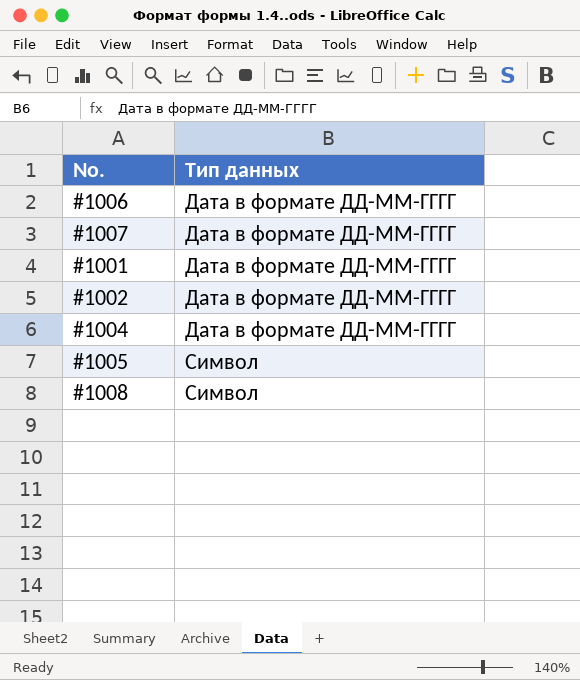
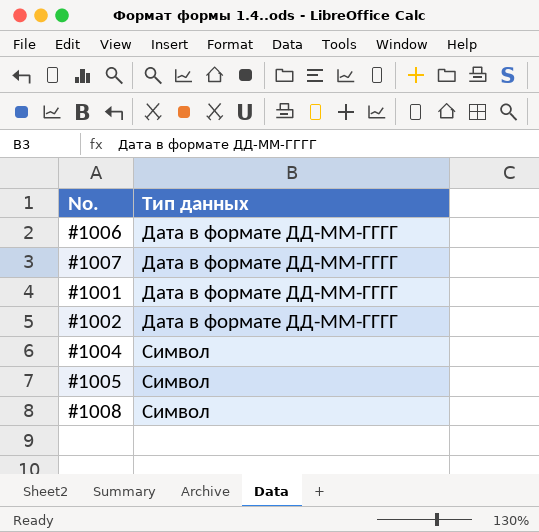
#1004 | Тип данных: Дата в формате ДД-ММ-ГГГГ -> Символ

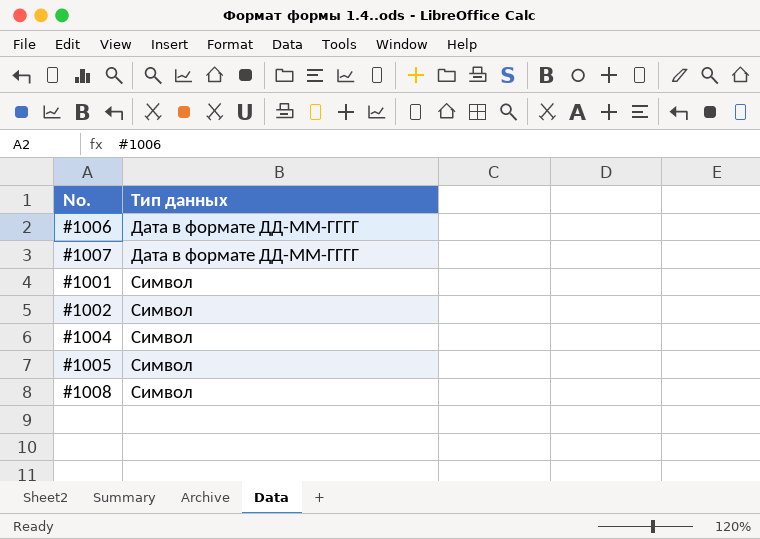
#1001 | Тип данных: Дата в формате ДД-ММ-ГГГГ -> Символ
#1002 | Тип данных: Дата в формате ДД-ММ-ГГГГ -> Символ

